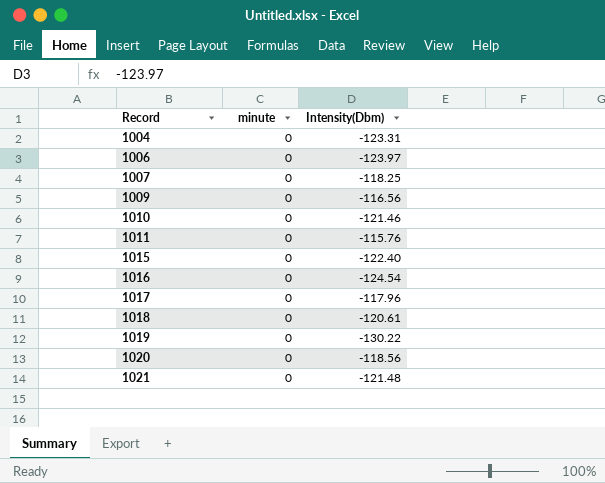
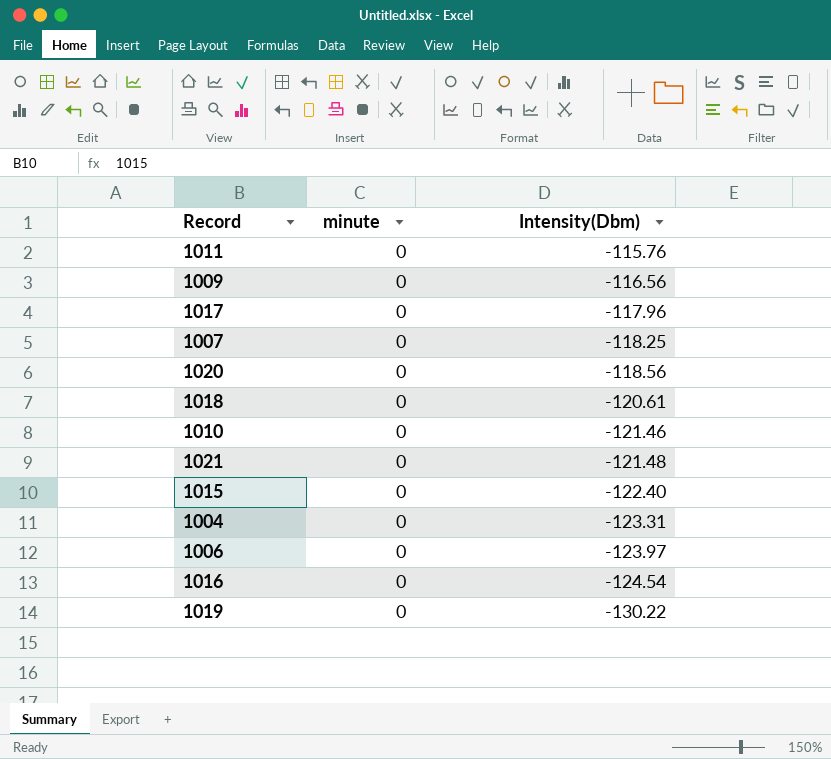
row order: Record ascending -> Intensity(Dbm) descending

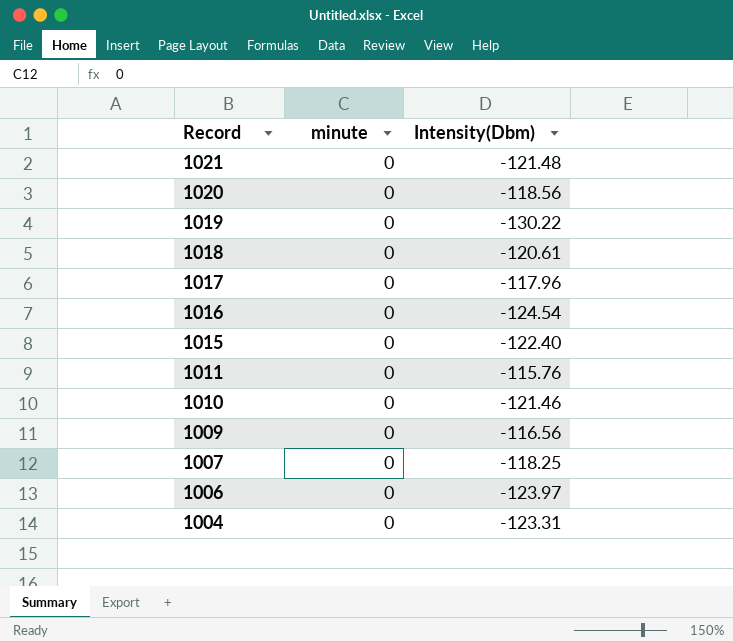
row order: Intensity(Dbm) descending -> Record descending

